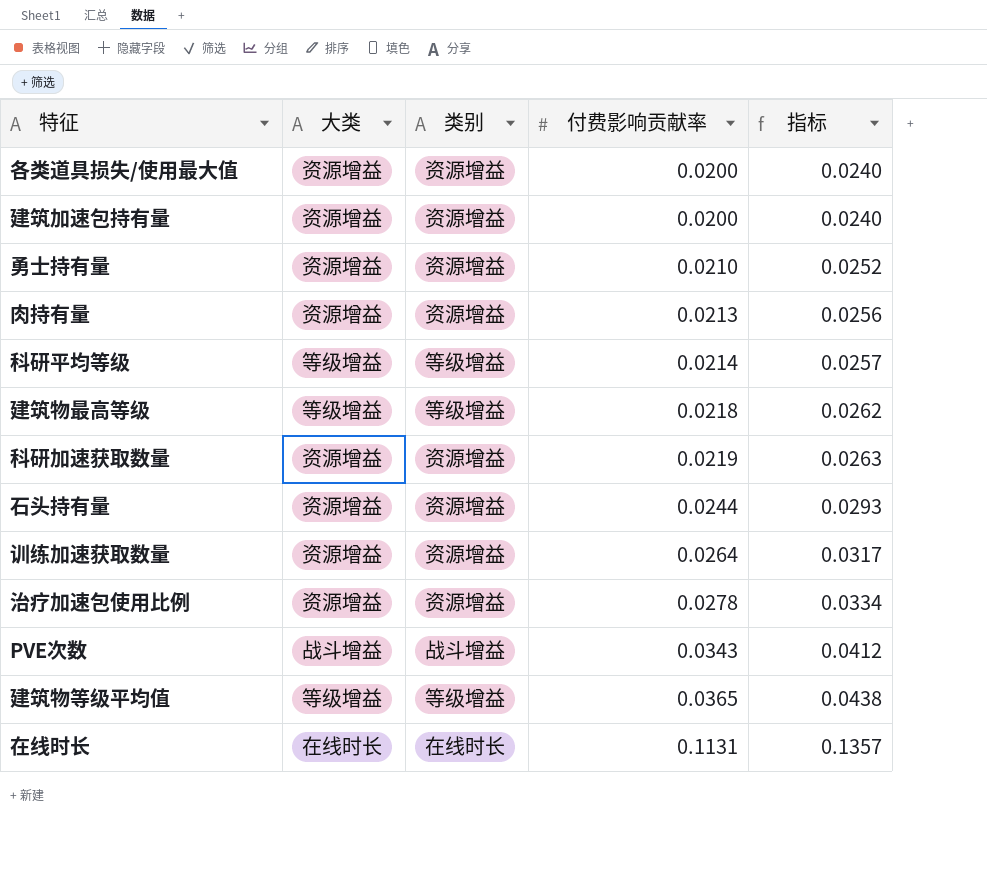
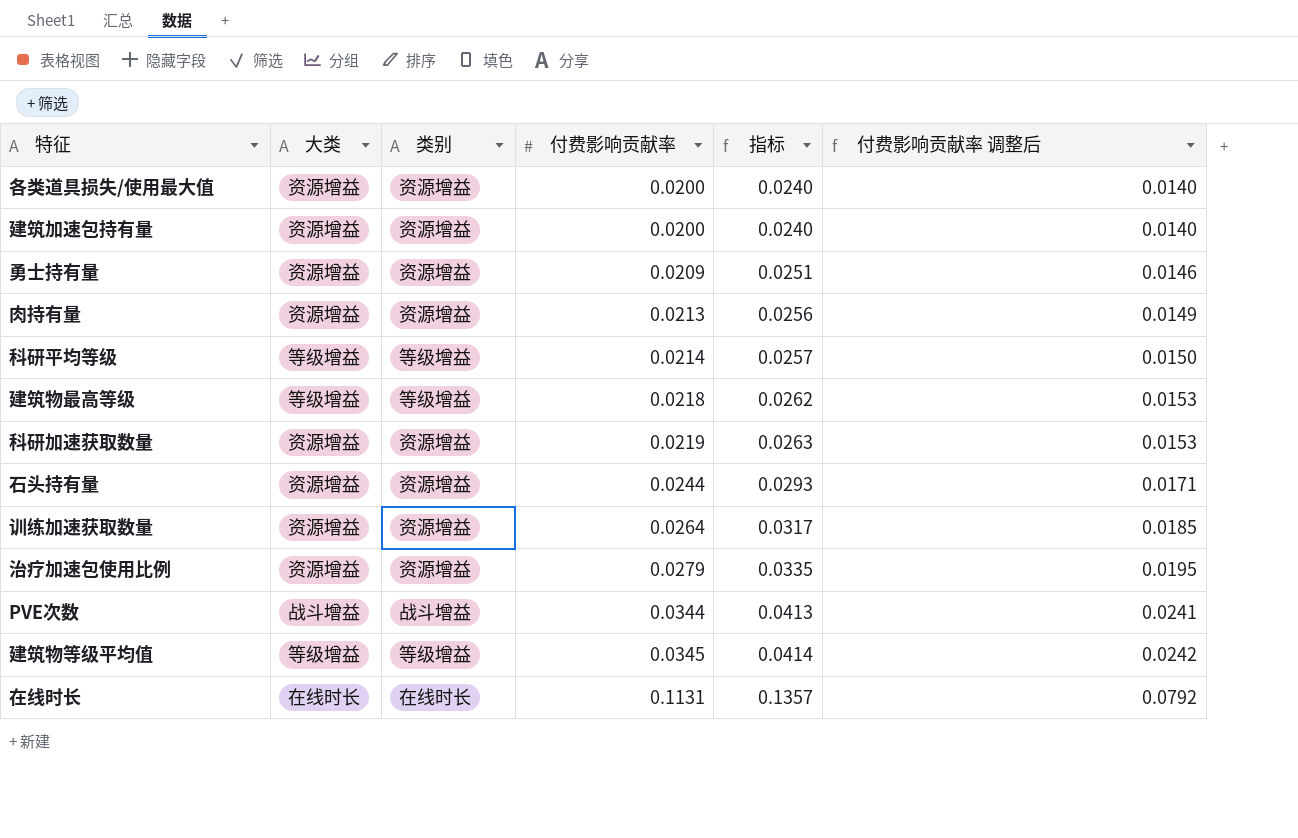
column 付费影响贡献率 调整后 | formula: none -> [付费影响贡献率] * 0.7
勇士持有量 | 付费影响贡献率: 0.0210 -> 0.0209
勇士持有量 | 指标: 0.0252 -> 0.0251
治疗加速包使用比例 | 付费影响贡献率: 0.0278 -> 0.0279
治疗加速包使用比例 | 指标: 0.0334 -> 0.0335
PVE次数 | 付费影响贡献率: 0.0343 -> 0.0344
PVE次数 | 指标: 0.0412 -> 0.0413
建筑物等级平均值 | 付费影响贡献率: 0.0365 -> 0.0345
建筑物等级平均值 | 指标: 0.0438 -> 0.0414

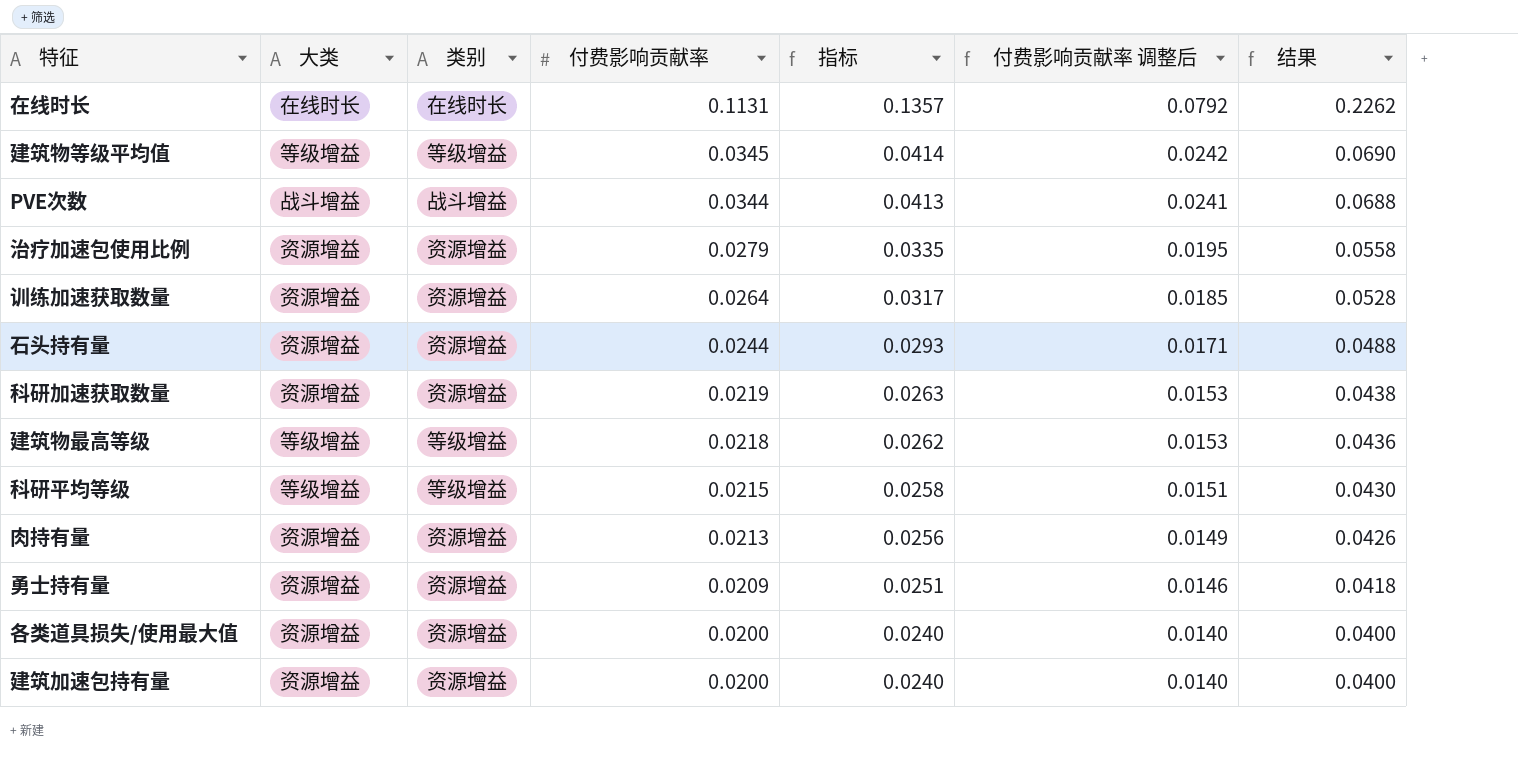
row order: 付费影响贡献率 ascending -> 付费影响贡献率 descending
column 结果 | formula: none -> [付费影响贡献率] * 2
科研平均等级 | 付费影响贡献率: 0.0214 -> 0.0215
科研平均等级 | 指标: 0.0257 -> 0.0258
科研平均等级 | 付费影响贡献率 调整后: 0.0150 -> 0.0151

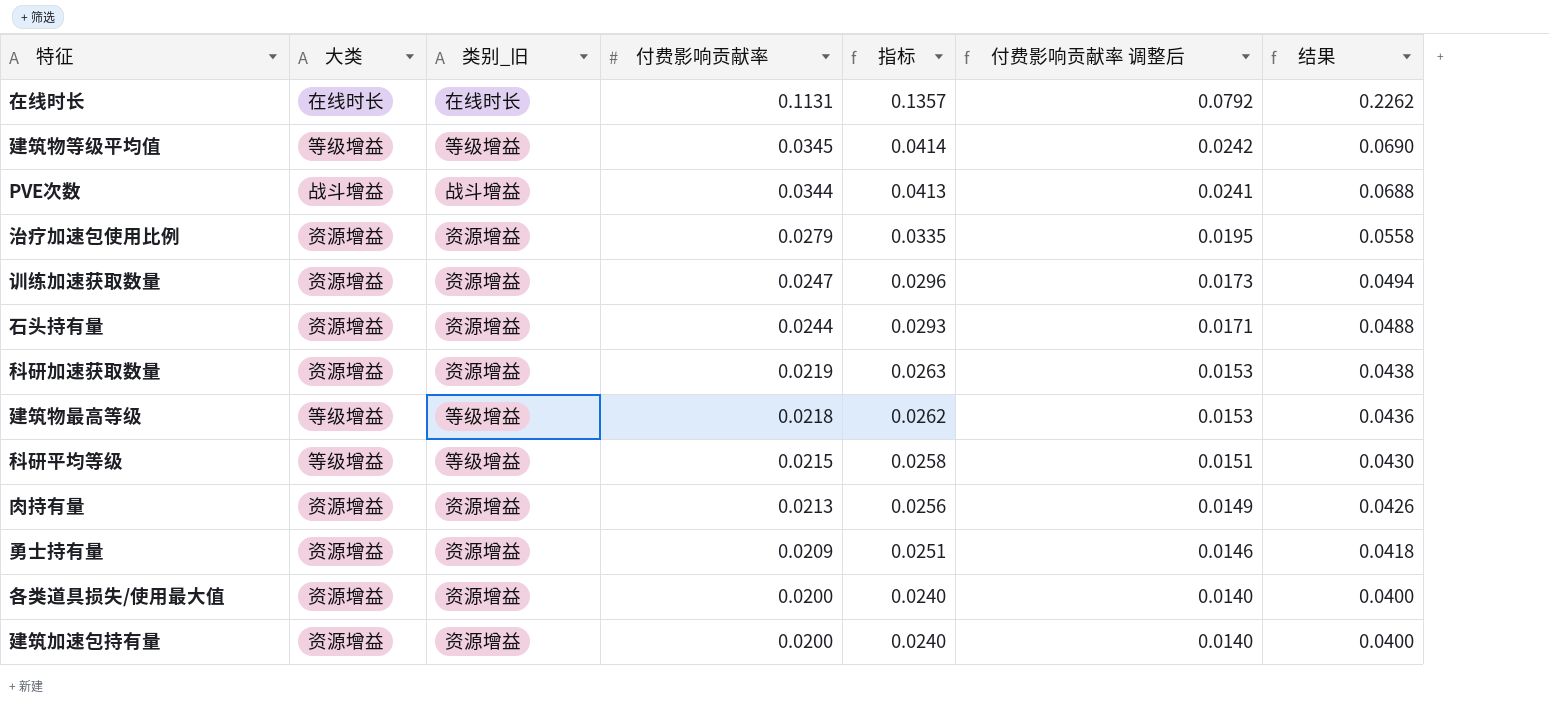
column name: 类别 -> 类别_旧
训练加速获取数量 | 付费影响贡献率: 0.0264 -> 0.0247
训练加速获取数量 | 指标: 0.0317 -> 0.0296
训练加速获取数量 | 付费影响贡献率 调整后: 0.0185 -> 0.0173
训练加速获取数量 | 结果: 0.0528 -> 0.0494

